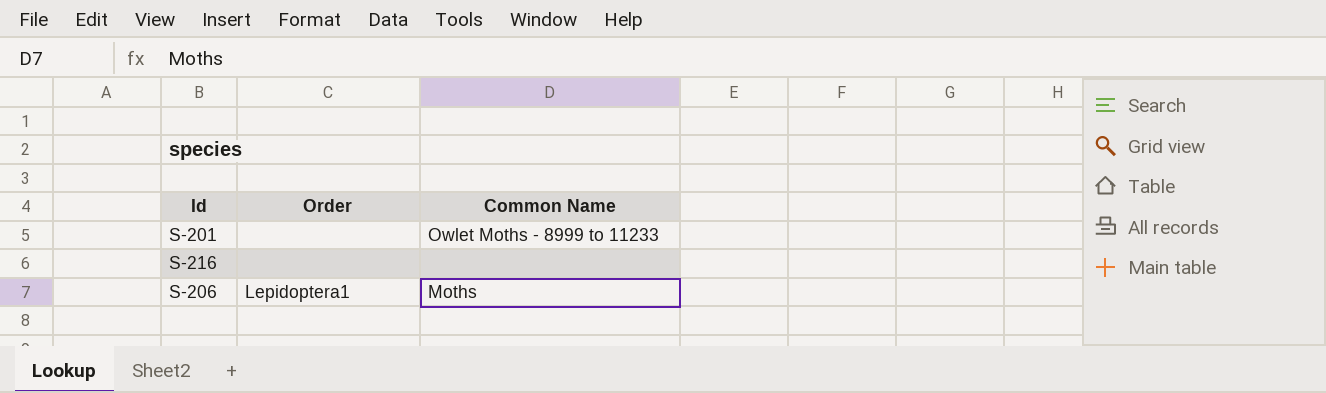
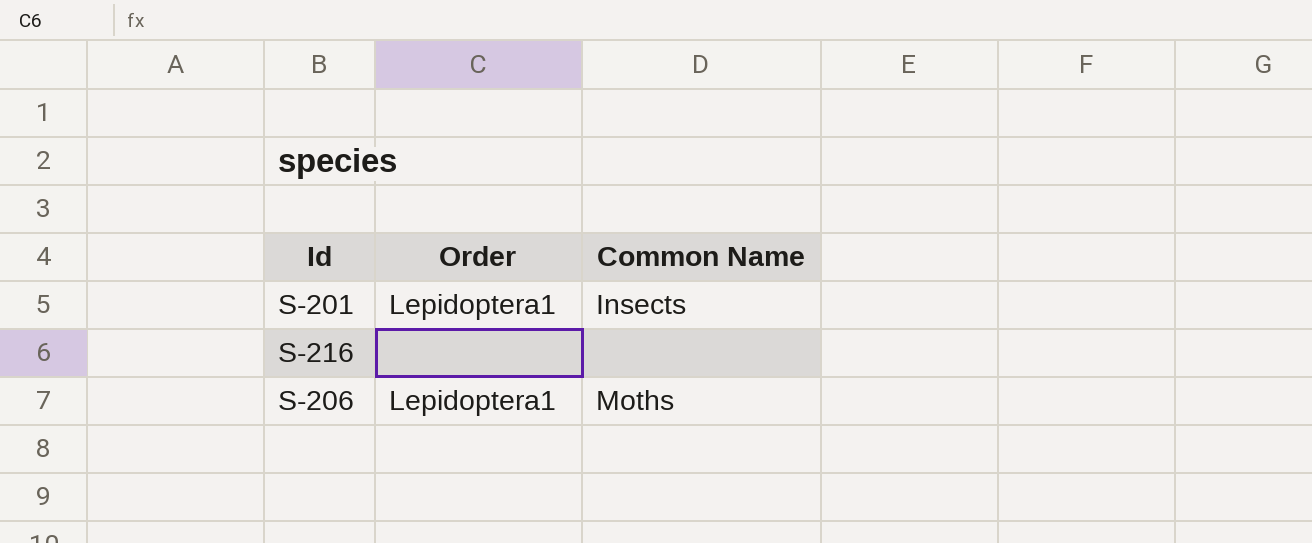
S-201 | Order: none -> Lepidoptera1
S-201 | Common Name: Owlet Moths - 8999 to 11233 -> Insects

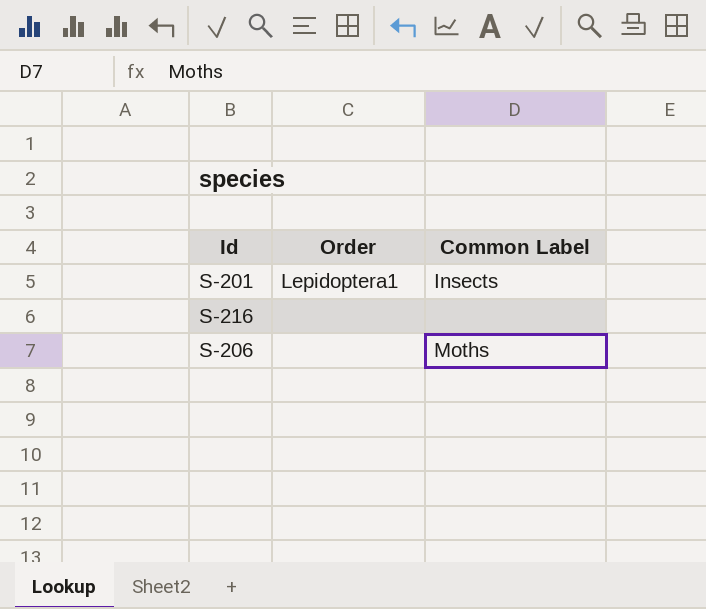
column name: Common Name -> Common Label
S-206 | Order: Lepidoptera1 -> none

